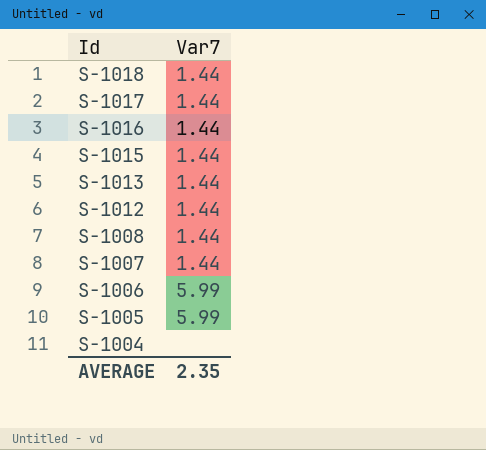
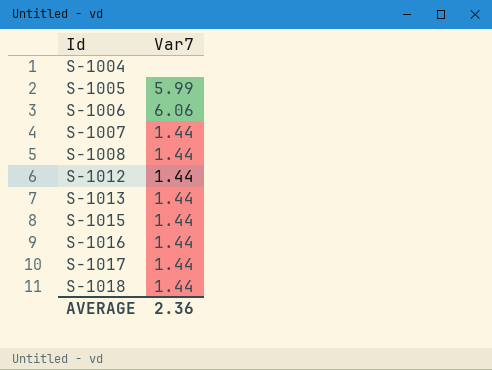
row order: Id descending -> Id ascending
S-1006 | Var7: 5.99 -> 6.06
AVERAGE | Var7: 2.35 -> 2.36

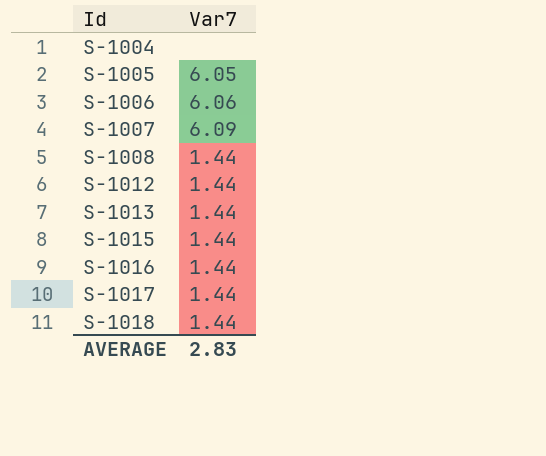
S-1005 | Var7: 5.99 -> 6.05
S-1007 | Var7: 1.44 -> 6.09
AVERAGE | Var7: 2.36 -> 2.83

